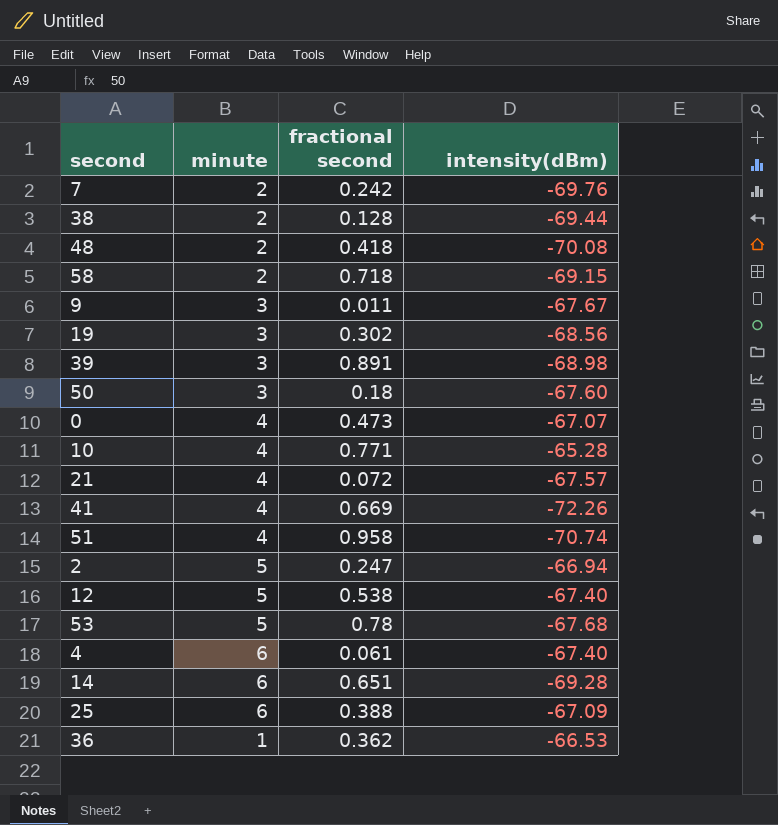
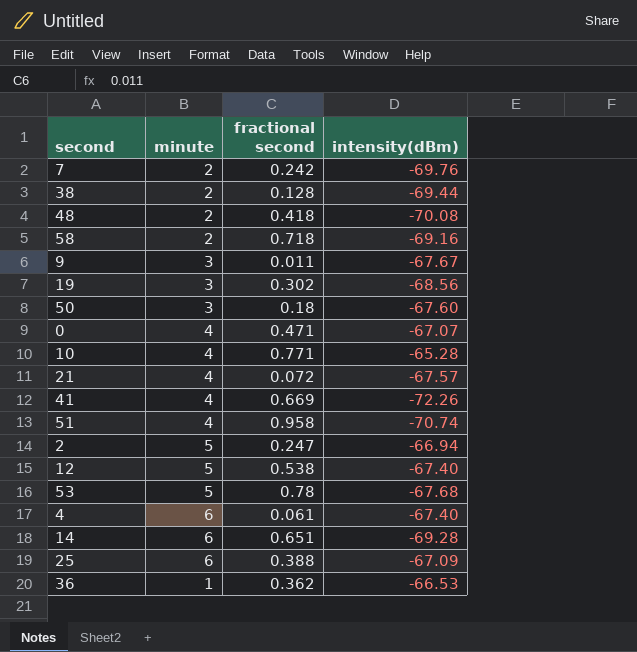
row 39: 3 | 0.891 | -68.98 -> none
58 | intensity(dBm): -69.15 -> -69.16
0 | fractional second: 0.473 -> 0.471

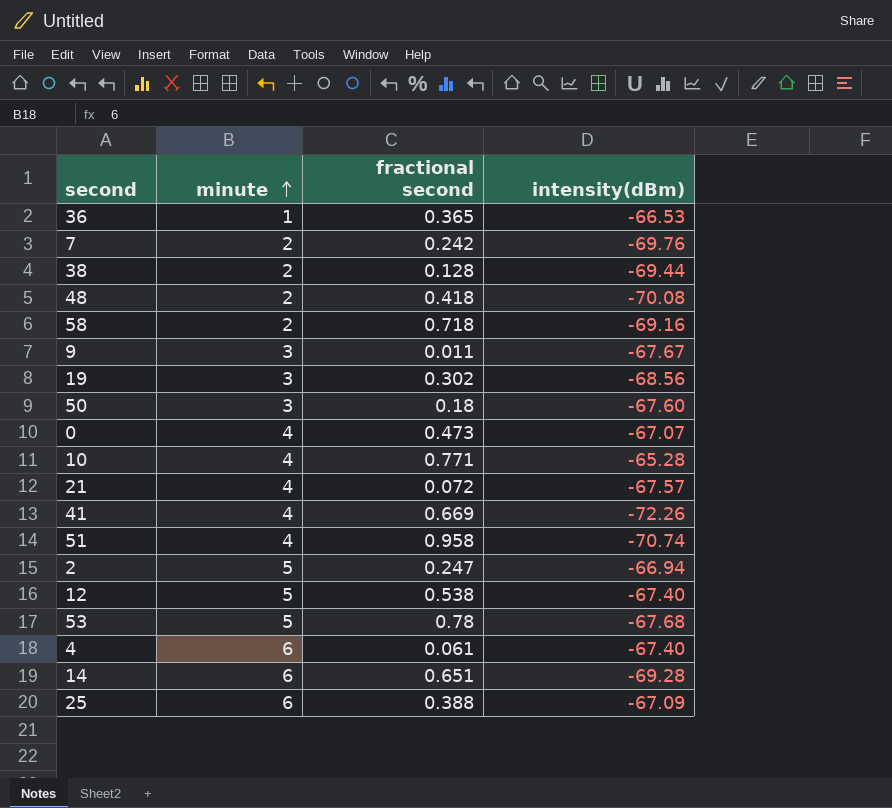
row order: none -> minute ascending
36 | fractional second: 0.362 -> 0.365
0 | fractional second: 0.471 -> 0.473

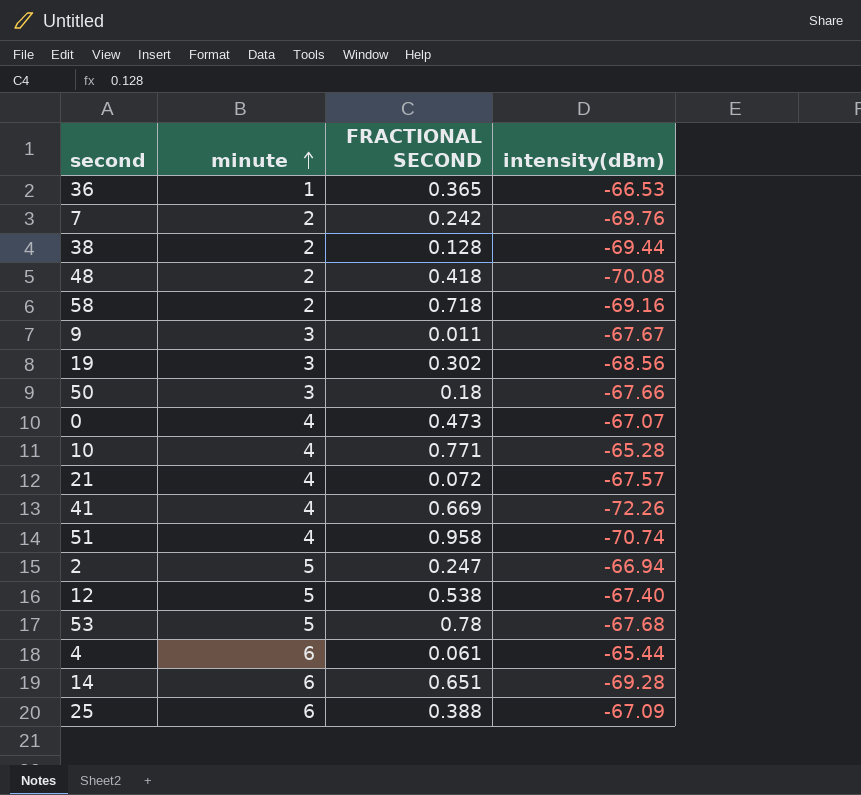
column name: fractional second -> FRACTIONAL SECOND
50 | intensity(dBm): -67.60 -> -67.66
4 | intensity(dBm): -67.40 -> -65.44

